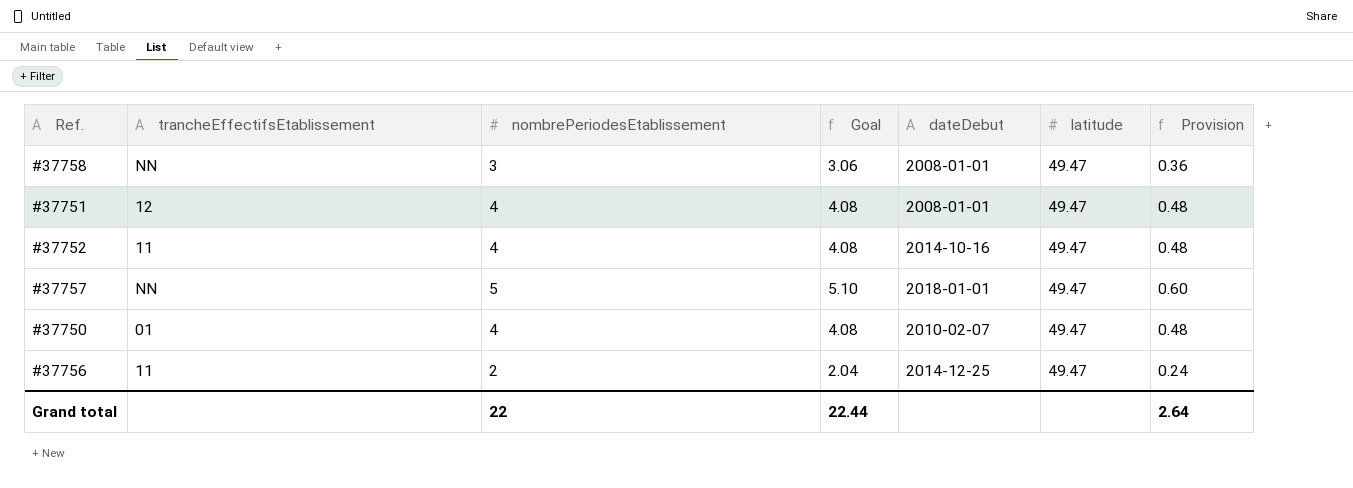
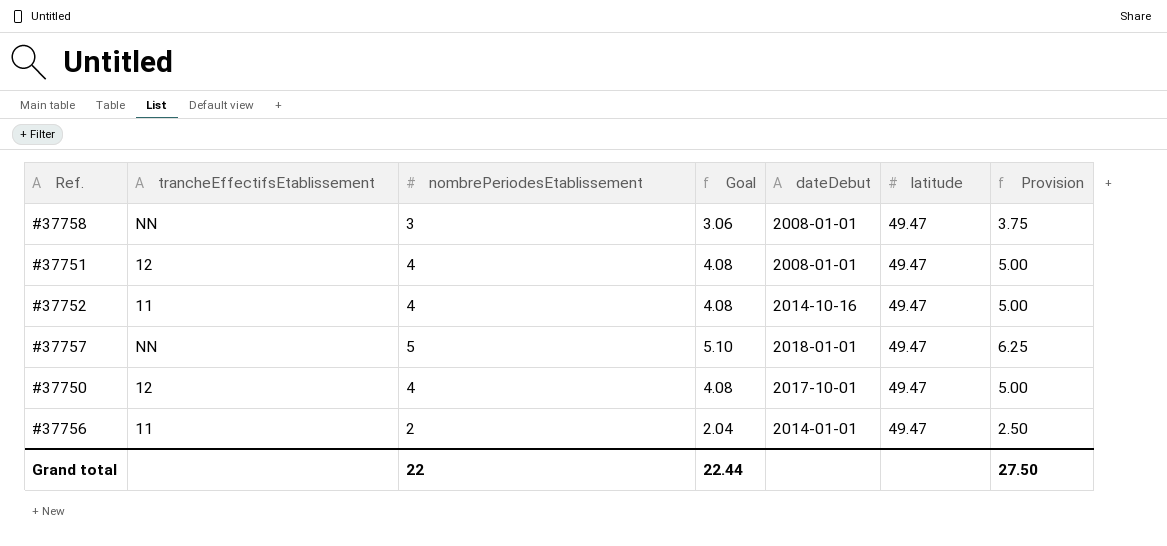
column Provision | formula: [nombrePeriodesEtablissement] * 0.12 -> [nombrePeriodesEtablissement] * 1.25
#37750 | trancheEffectifsEtablissement: 01 -> 12
#37750 | dateDebut: 2010-02-07 -> 2017-10-01
#37756 | dateDebut: 2014-12-25 -> 2014-01-01
Grand total | Provision: 2.64 -> 27.50

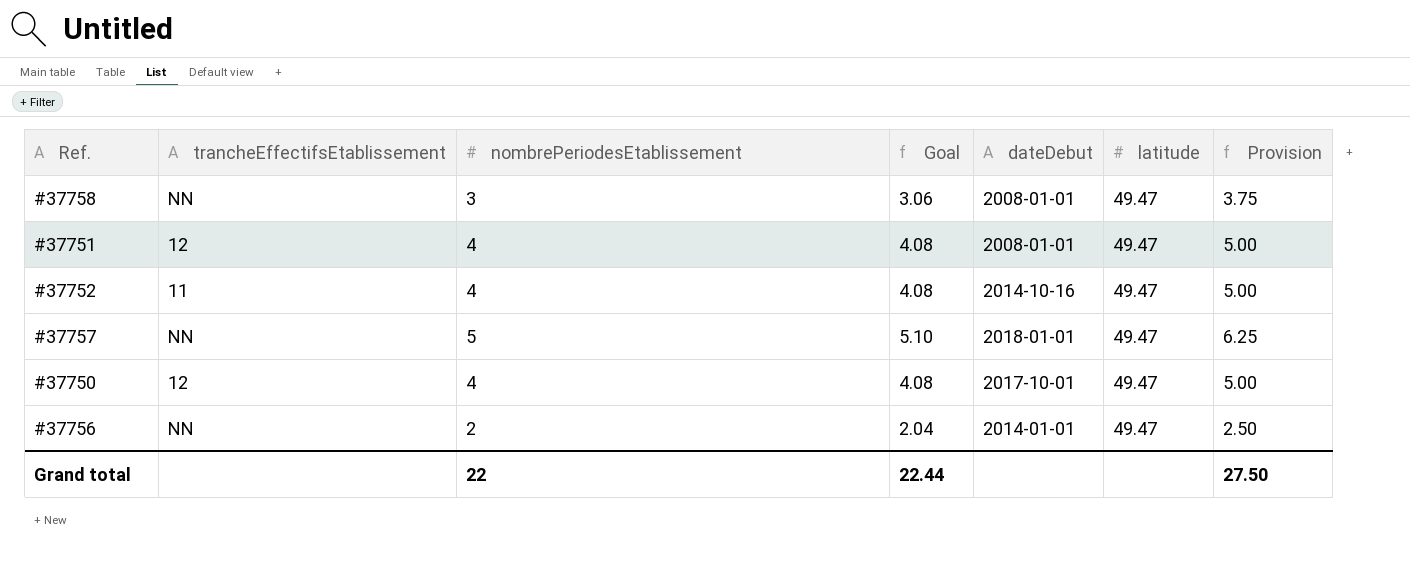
#37756 | trancheEffectifsEtablissement: 11 -> NN

